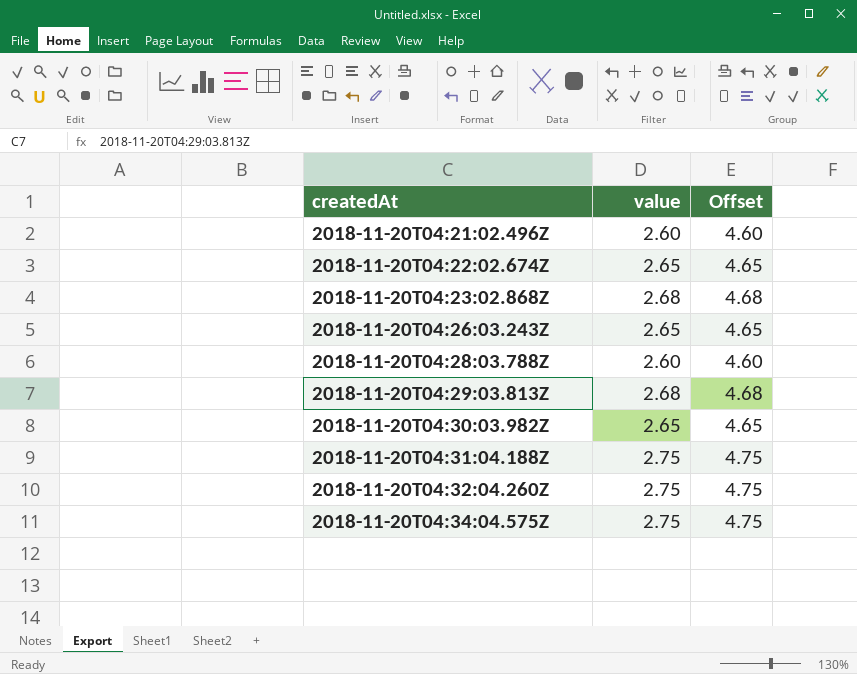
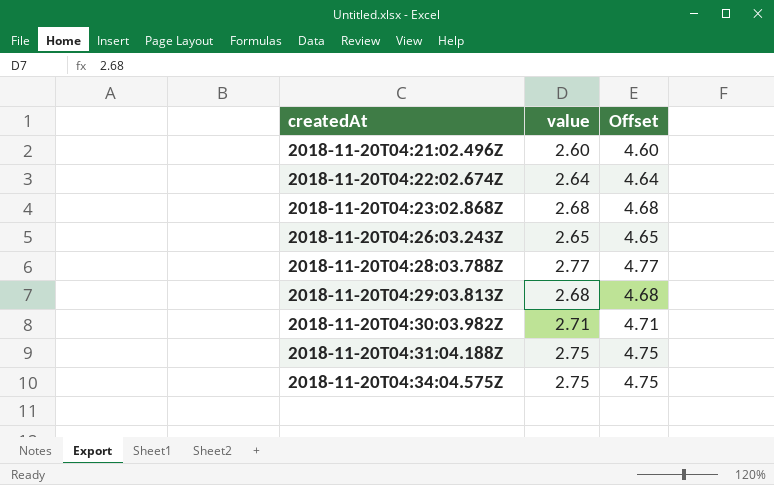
row 2018-11-20T04:32:04.260Z: 2.75 | 4.75 -> none
2018-11-20T04:22:02.674Z | value: 2.65 -> 2.64
2018-11-20T04:22:02.674Z | Offset: 4.65 -> 4.64
2018-11-20T04:28:03.788Z | value: 2.60 -> 2.77
2018-11-20T04:28:03.788Z | Offset: 4.60 -> 4.77
2018-11-20T04:30:03.982Z | value: 2.65 -> 2.71
2018-11-20T04:30:03.982Z | Offset: 4.65 -> 4.71

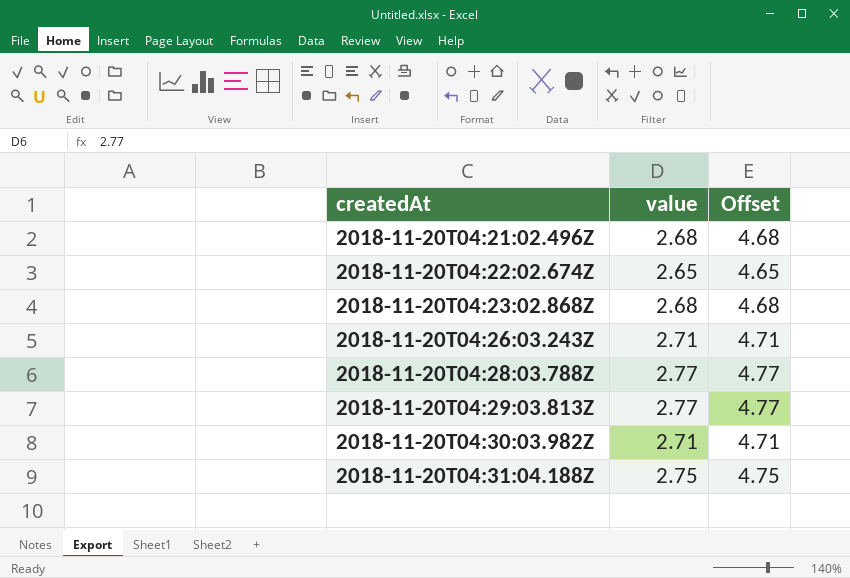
row 2018-11-20T04:34:04.575Z: 2.75 | 4.75 -> none
2018-11-20T04:21:02.496Z | value: 2.60 -> 2.68
2018-11-20T04:21:02.496Z | Offset: 4.60 -> 4.68
2018-11-20T04:22:02.674Z | value: 2.64 -> 2.65
2018-11-20T04:22:02.674Z | Offset: 4.64 -> 4.65
2018-11-20T04:26:03.243Z | value: 2.65 -> 2.71
2018-11-20T04:26:03.243Z | Offset: 4.65 -> 4.71
2018-11-20T04:29:03.813Z | value: 2.68 -> 2.77
2018-11-20T04:29:03.813Z | Offset: 4.68 -> 4.77

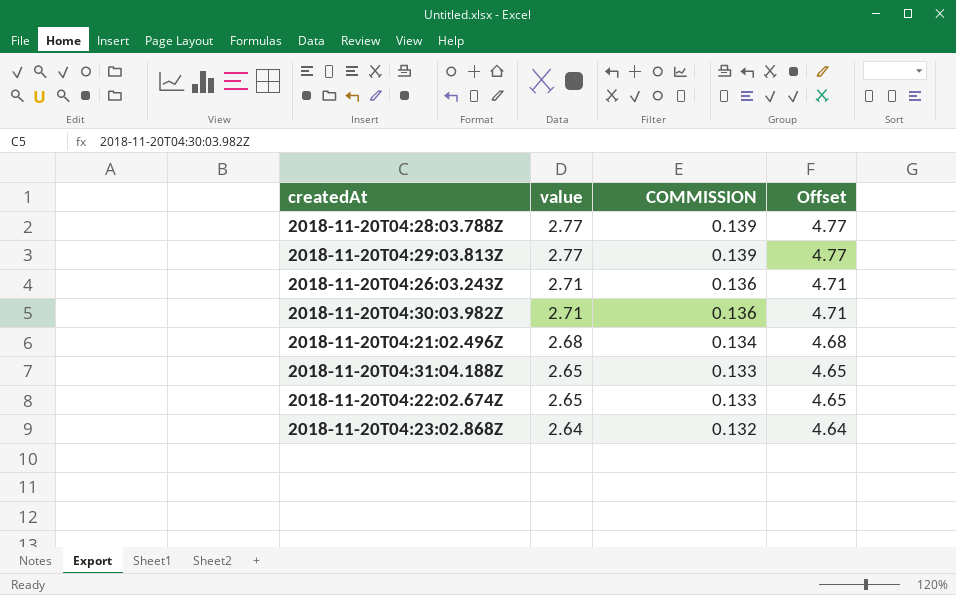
row order: createdAt ascending -> value descending
column COMMISSION | formula: none -> [value] * 0.05
2018-11-20T04:31:04.188Z | value: 2.75 -> 2.65
2018-11-20T04:31:04.188Z | Offset: 4.75 -> 4.65
2018-11-20T04:23:02.868Z | value: 2.68 -> 2.64
2018-11-20T04:23:02.868Z | Offset: 4.68 -> 4.64

